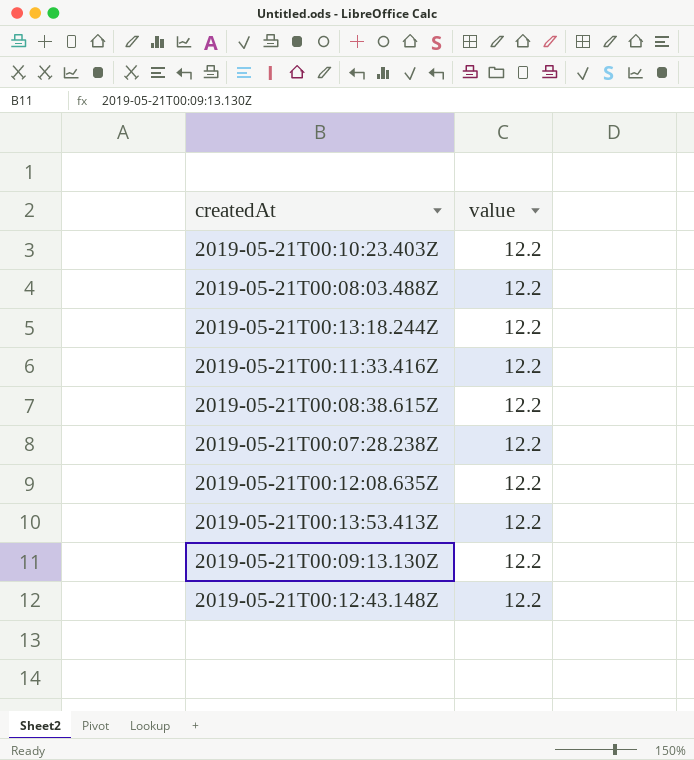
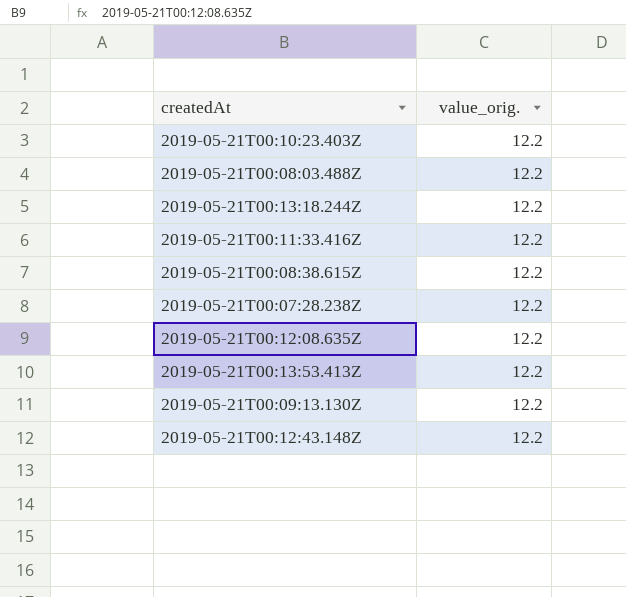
column name: value -> value_orig.

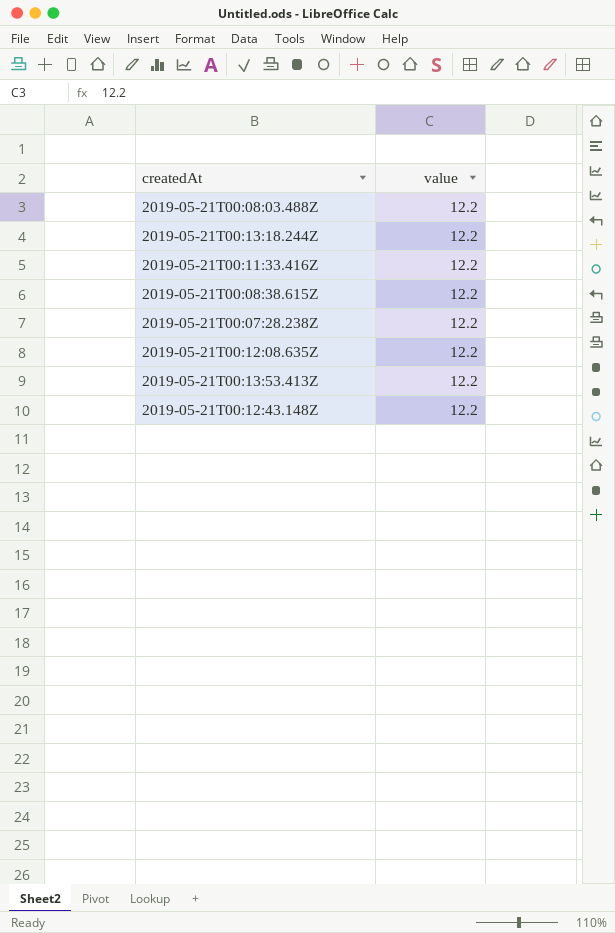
column name: value_orig. -> value
row 2019-05-21T00:10:23.403Z: 12.2 -> none
row 2019-05-21T00:09:13.130Z: 12.2 -> none

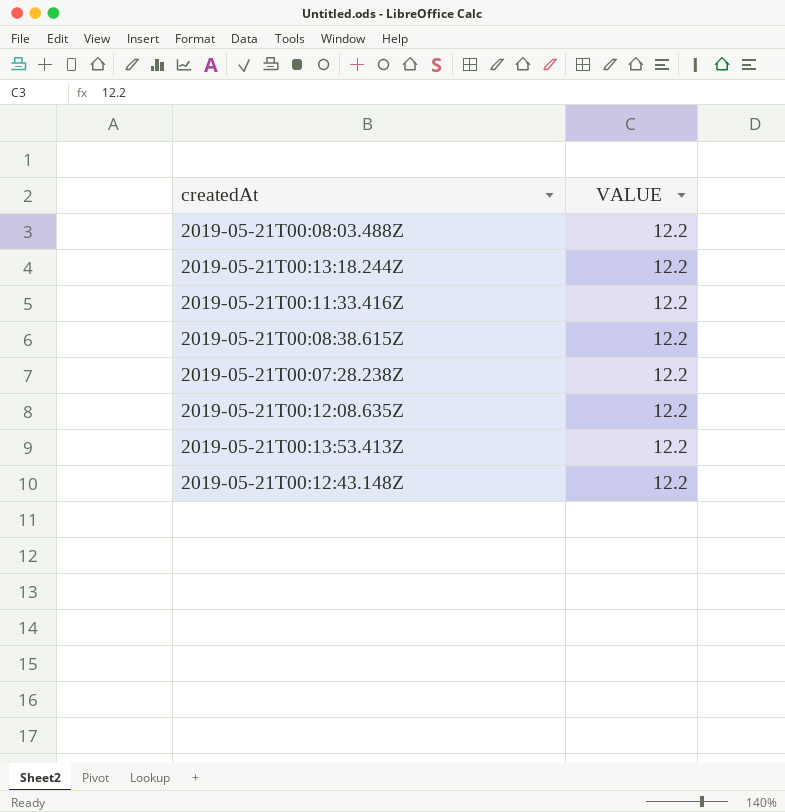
column name: value -> VALUE

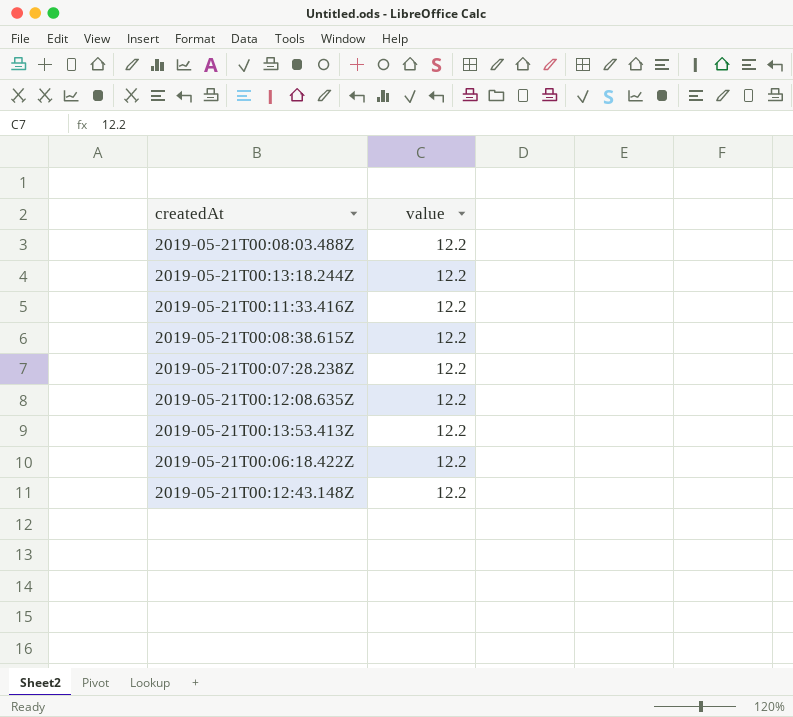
column name: VALUE -> value
row 2019-05-21T00:06:18.422Z: none -> 12.2

